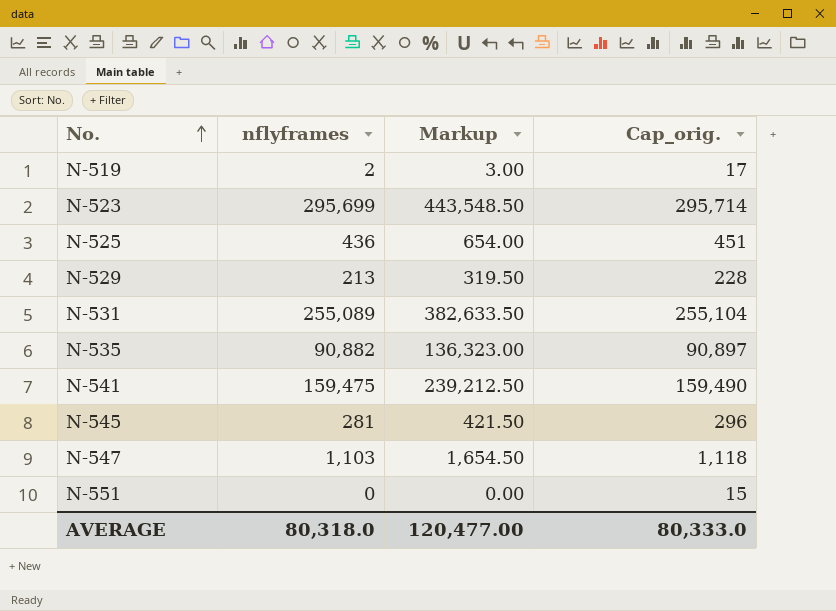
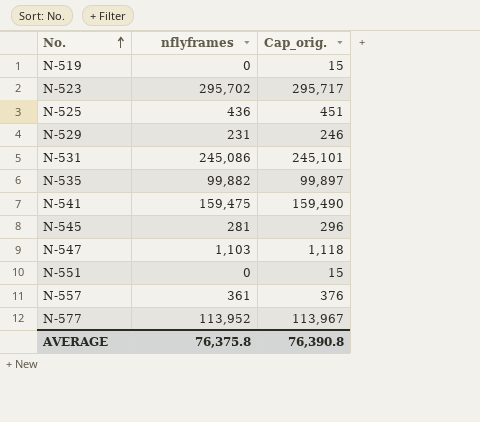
column Markup | formula: [nflyframes] * 1.5 -> none
N-519 | nflyframes: 2 -> 0
N-519 | Cap_orig.: 17 -> 15
N-523 | nflyframes: 295,699 -> 295,702
N-523 | Cap_orig.: 295,714 -> 295,717
N-529 | nflyframes: 213 -> 231
N-529 | Cap_orig.: 228 -> 246
N-531 | nflyframes: 255,089 -> 245,086
N-531 | Cap_orig.: 255,104 -> 245,101
N-535 | nflyframes: 90,882 -> 99,882
N-535 | Cap_orig.: 90,897 -> 99,897
row N-557: none -> 361 | 376
row N-577: none -> 113,952 | 113,967
AVERAGE | nflyframes: 80,318.0 -> 76,375.8
AVERAGE | Cap_orig.: 80,333.0 -> 76,390.8

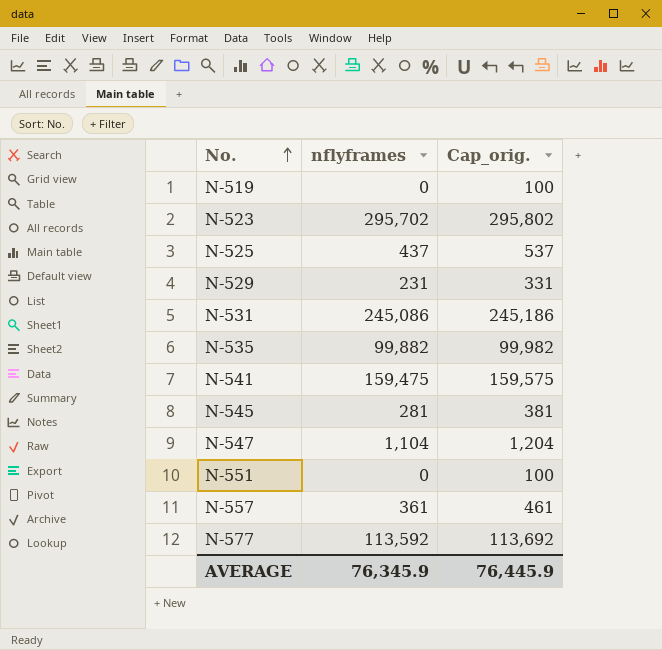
column Cap_orig. | formula: [nflyframes] + 15 -> [nflyframes] + 100
N-525 | nflyframes: 436 -> 437
N-547 | nflyframes: 1,103 -> 1,104
N-577 | nflyframes: 113,952 -> 113,592
AVERAGE | nflyframes: 76,375.8 -> 76,345.9
AVERAGE | Cap_orig.: 76,390.8 -> 76,445.9

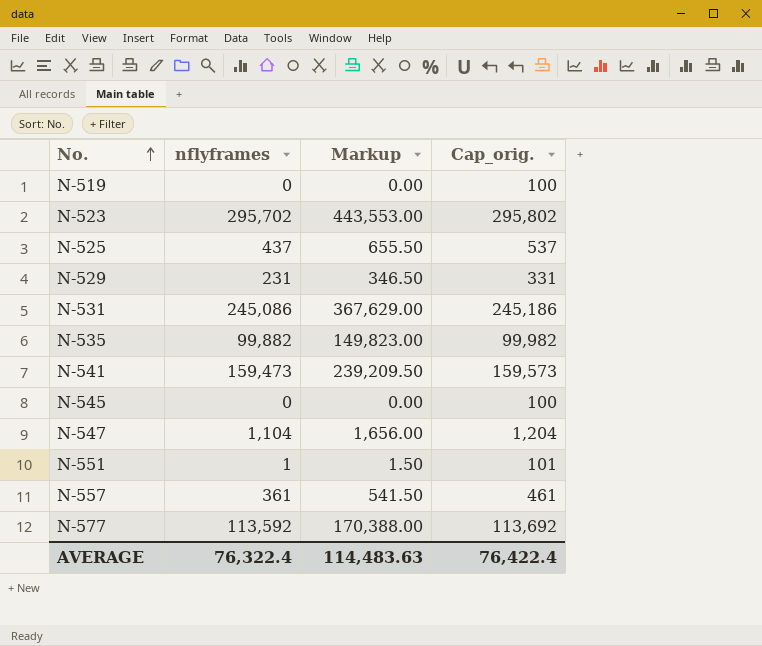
column Markup | formula: none -> [nflyframes] * 1.5
N-541 | nflyframes: 159,475 -> 159,473
N-541 | Cap_orig.: 159,575 -> 159,573
N-545 | nflyframes: 281 -> 0
N-545 | Cap_orig.: 381 -> 100
N-551 | nflyframes: 0 -> 1
N-551 | Cap_orig.: 100 -> 101
AVERAGE | nflyframes: 76,345.9 -> 76,322.4
AVERAGE | Cap_orig.: 76,445.9 -> 76,422.4

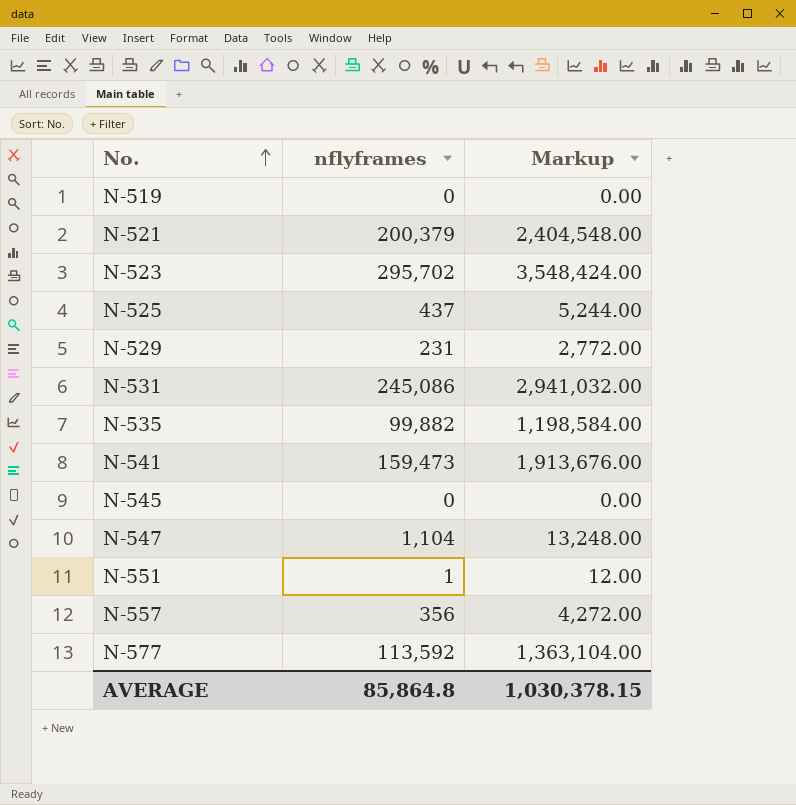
column Cap_orig. | formula: [nflyframes] + 100 -> none
column Markup | formula: [nflyframes] * 1.5 -> [nflyframes] * 12
row N-521: none -> 200,379 | 2,404,548.00
N-557 | nflyframes: 361 -> 356
AVERAGE | nflyframes: 76,322.4 -> 85,864.8
AVERAGE | Markup: 114,483.63 -> 1,030,378.15

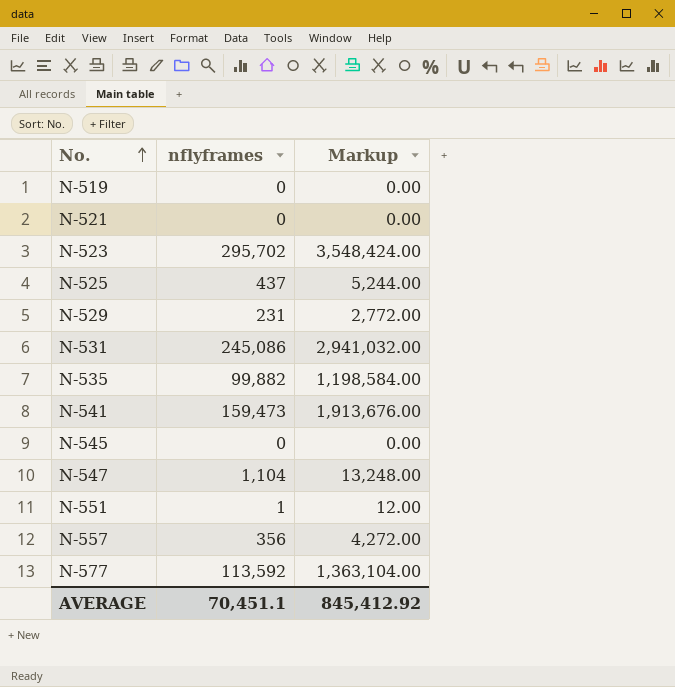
N-521 | nflyframes: 200,379 -> 0
N-521 | Markup: 2,404,548.00 -> 0.00
AVERAGE | nflyframes: 85,864.8 -> 70,451.1
AVERAGE | Markup: 1,030,378.15 -> 845,412.92

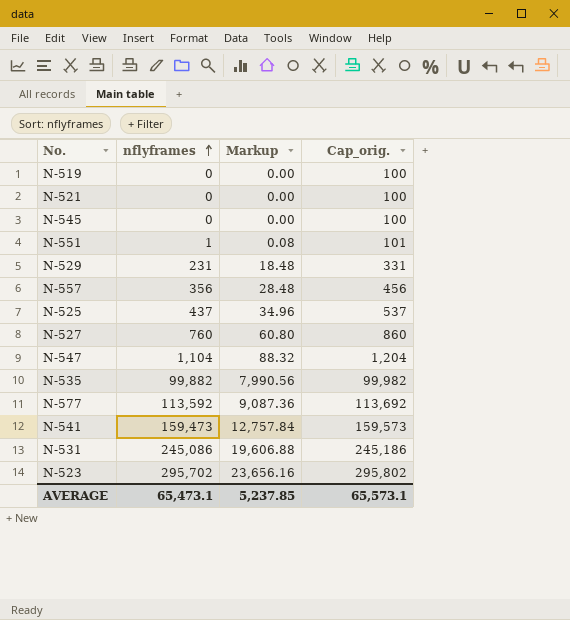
row order: No. ascending -> nflyframes ascending
column Markup | formula: [nflyframes] * 12 -> [nflyframes] * 0.08
column Cap_orig. | formula: none -> [nflyframes] + 100
row N-527: none -> 760 | 60.80 | 860
AVERAGE | nflyframes: 70,451.1 -> 65,473.1
AVERAGE | Markup: 845,412.92 -> 5,237.85

